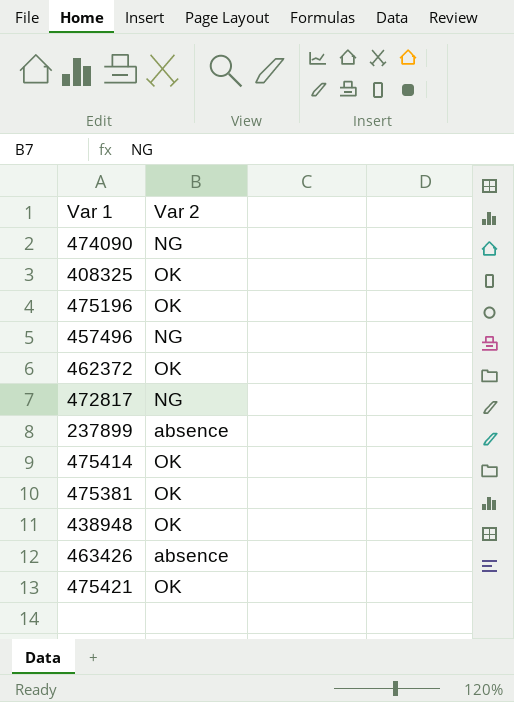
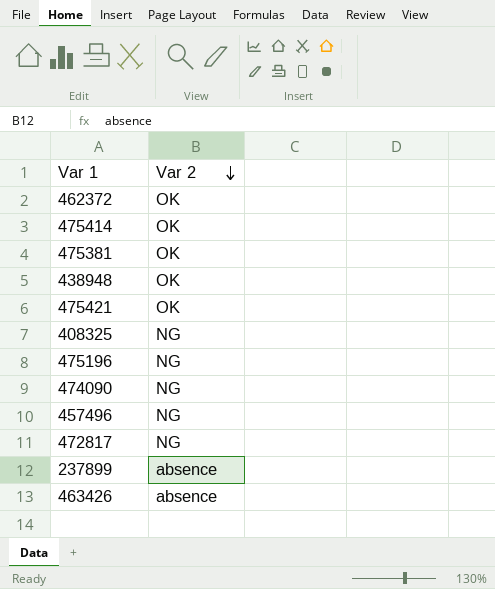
row order: none -> Var 2 descending
408325 | Var 2: OK -> NG
475196 | Var 2: OK -> NG

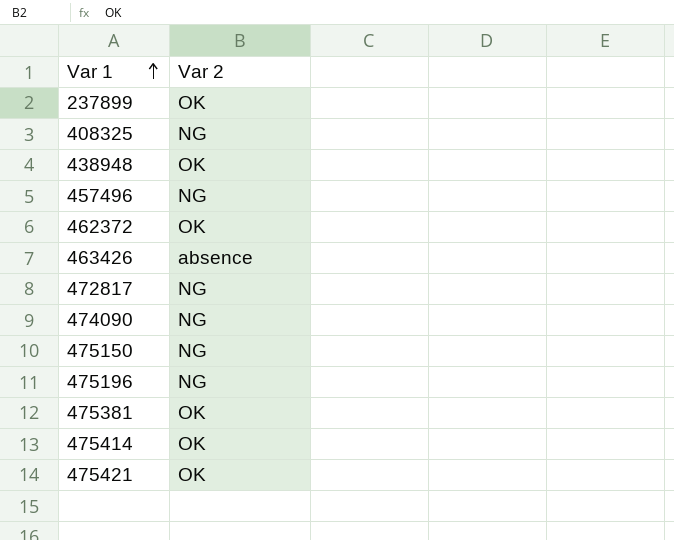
row order: Var 2 descending -> Var 1 ascending
237899 | Var 2: absence -> OK
row 475150: none -> NG

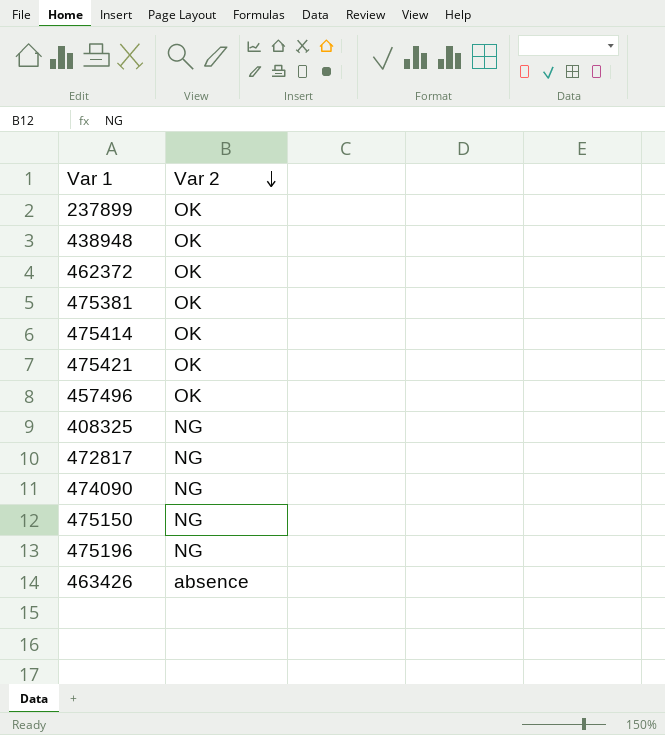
row order: Var 1 ascending -> Var 2 descending
457496 | Var 2: NG -> OK

